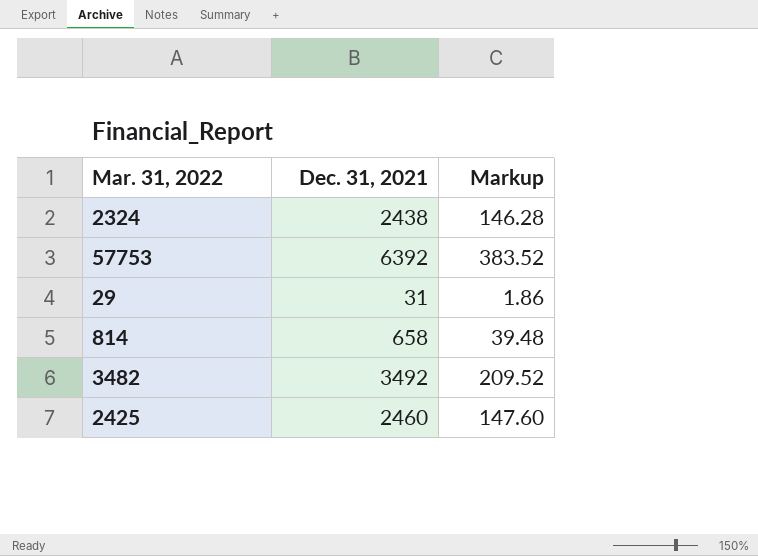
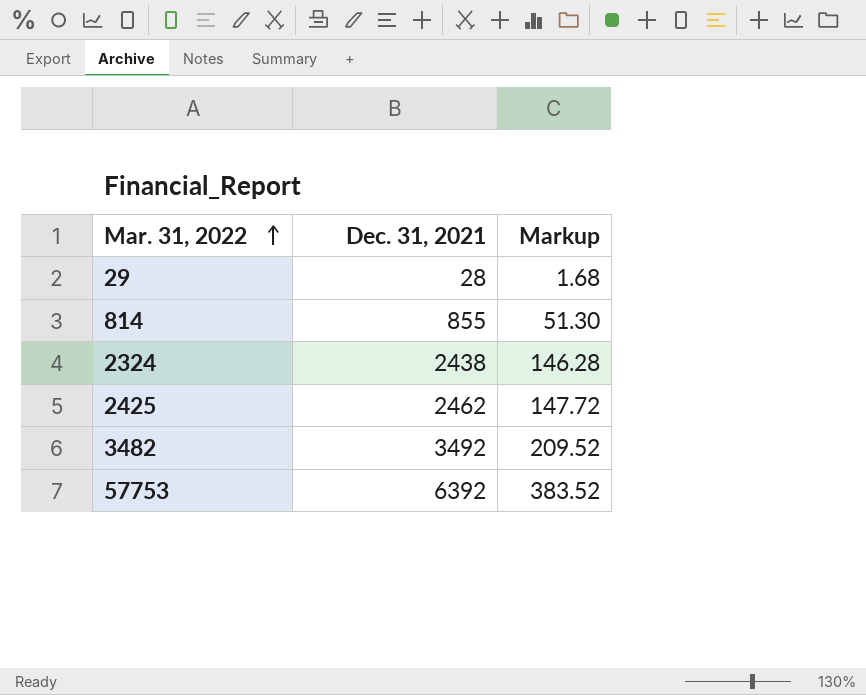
row order: none -> Mar. 31, 2022 ascending
29 | Dec. 31, 2021: 31 -> 28
29 | Markup: 1.86 -> 1.68
814 | Dec. 31, 2021: 658 -> 855
814 | Markup: 39.48 -> 51.30
2425 | Dec. 31, 2021: 2460 -> 2462
2425 | Markup: 147.60 -> 147.72

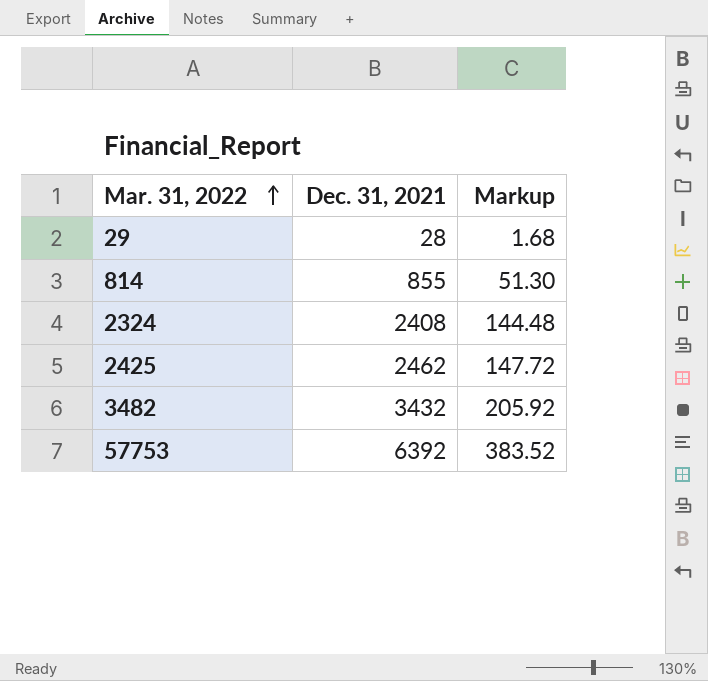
2324 | Dec. 31, 2021: 2438 -> 2408
2324 | Markup: 146.28 -> 144.48
3482 | Dec. 31, 2021: 3492 -> 3432
3482 | Markup: 209.52 -> 205.92

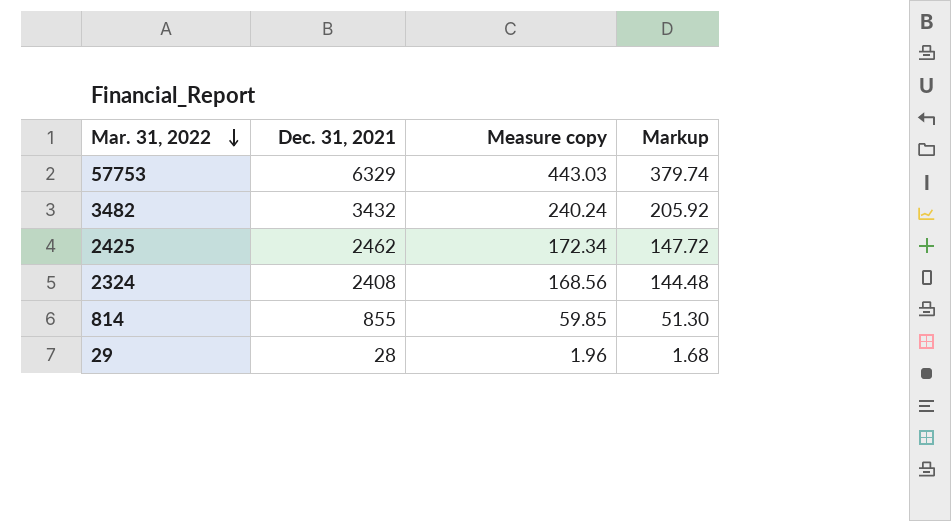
row order: Mar. 31, 2022 ascending -> Mar. 31, 2022 descending
column Measure copy | formula: none -> [Dec. 31, 2021] * 0.07
57753 | Dec. 31, 2021: 6392 -> 6329
57753 | Markup: 383.52 -> 379.74

